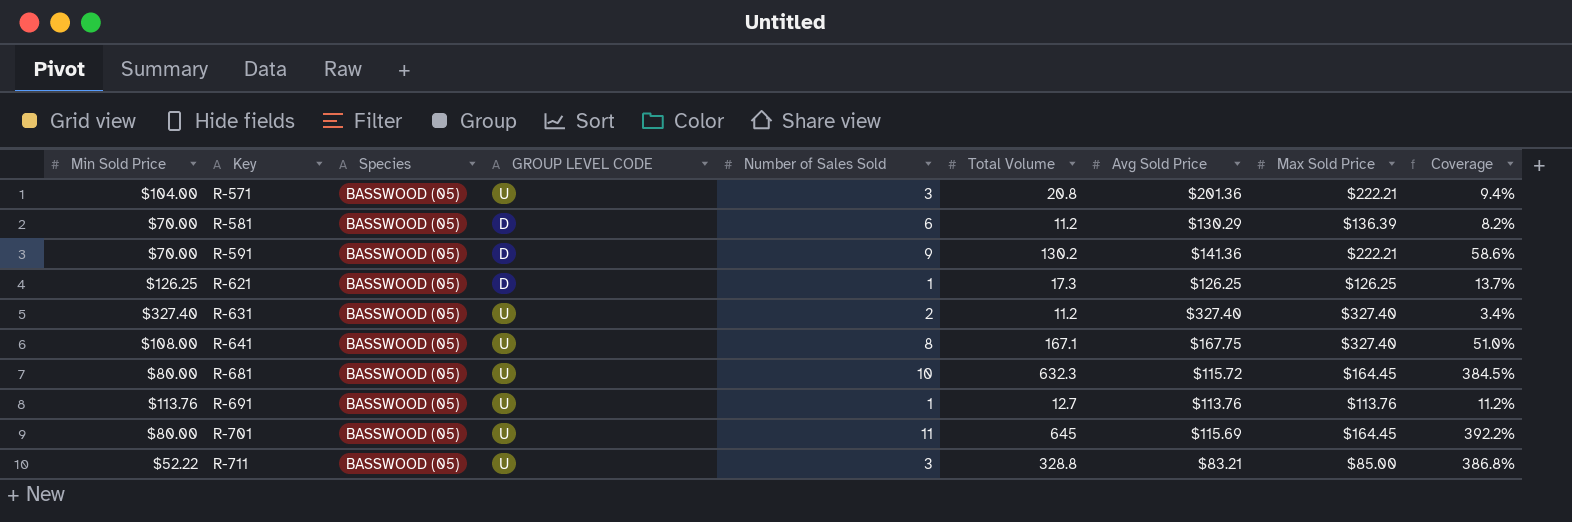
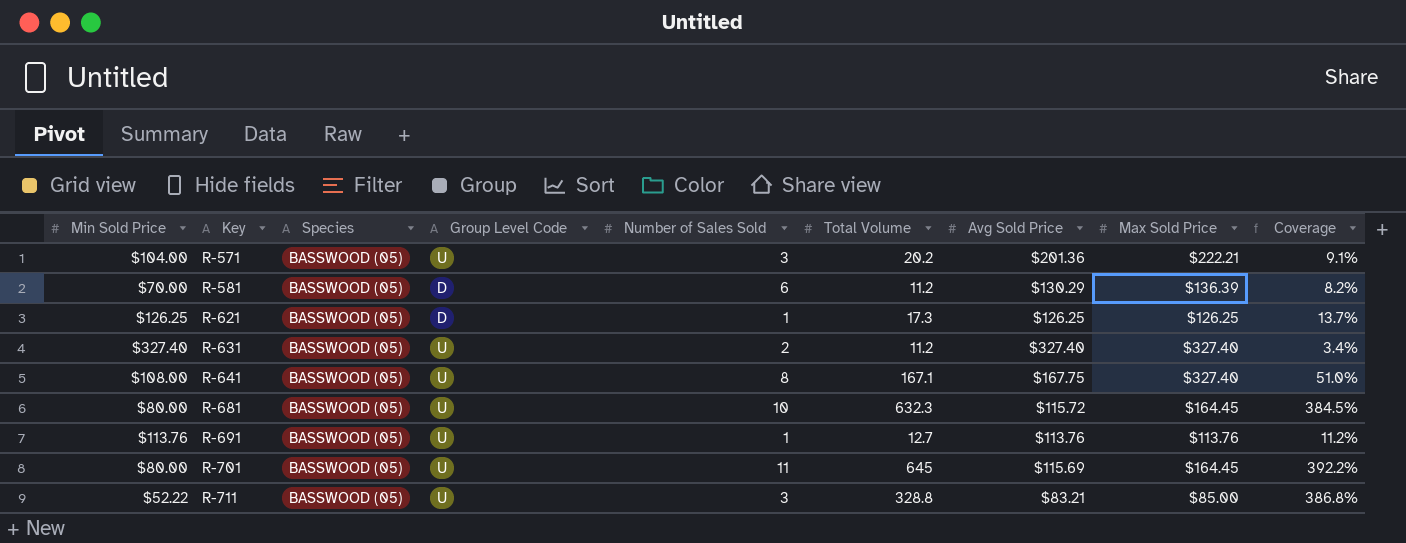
column name: GROUP LEVEL CODE -> Group Level Code
row R-591: $70.00 | BASSWOOD (05) | D | 9 | 130.2 | $141.36 | $222.21 | 58.6% -> none
R-571 | Total Volume: 20.8 -> 20.2
R-571 | Coverage: 9.4% -> 9.1%

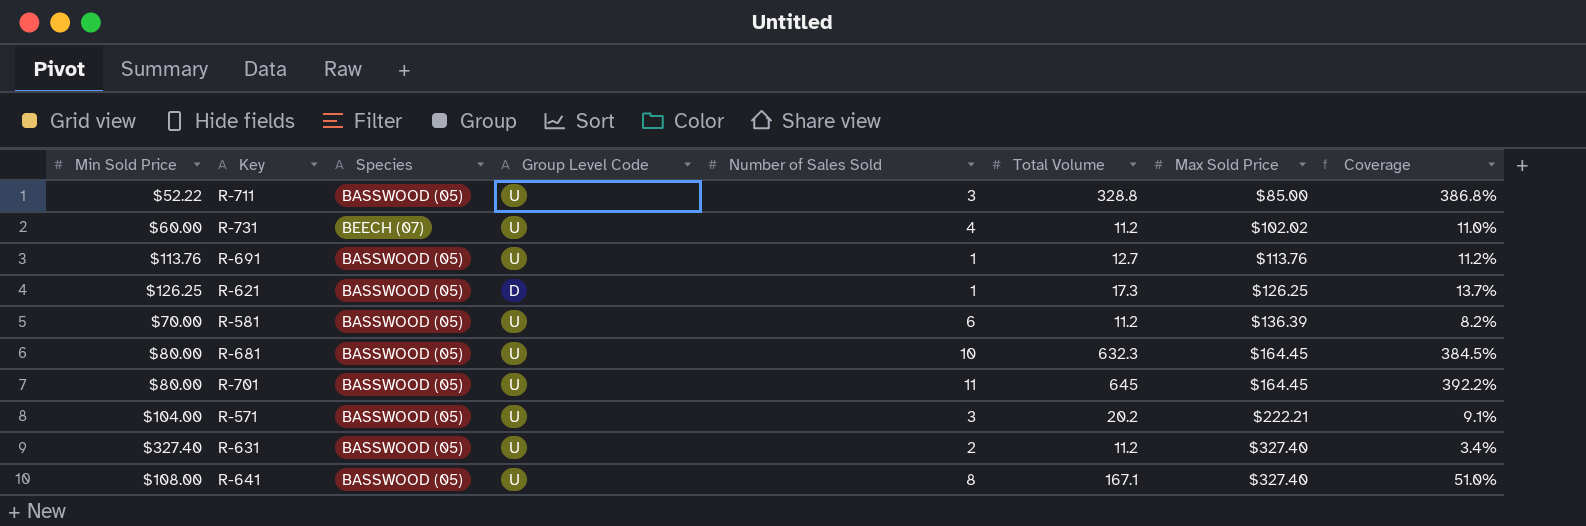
row order: Key ascending -> Max Sold Price ascending
column Avg Sold Price | position: 7 -> none
row R-731: none -> $60.00 | BEECH (07) | U | 4 | 11.2 | $102.02 | 11.0%
R-581 | Group Level Code: D -> U

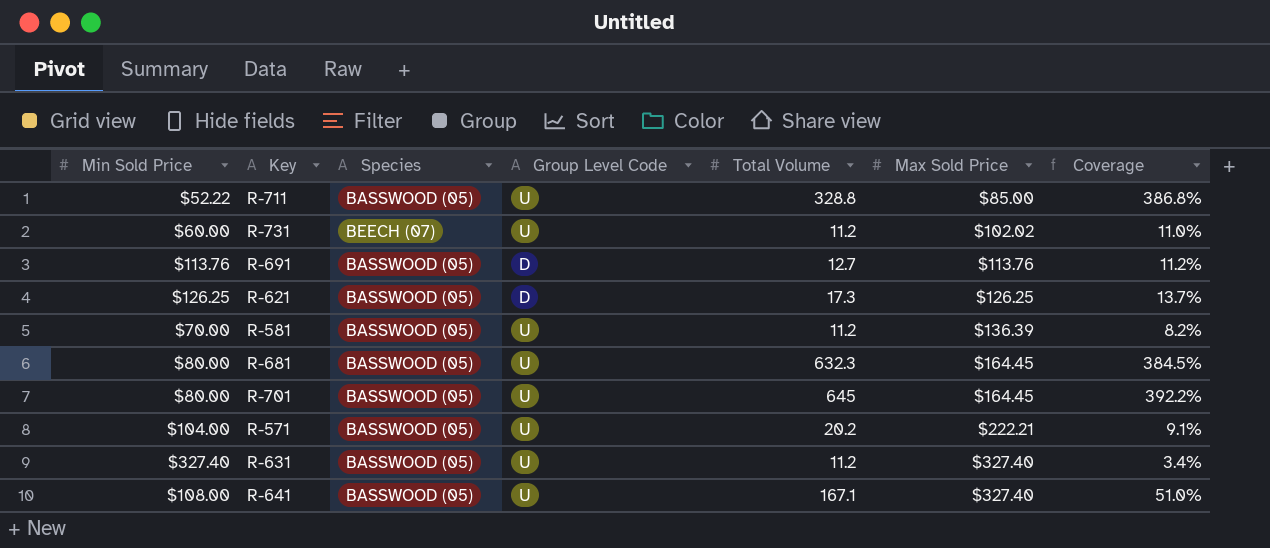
column Number of Sales Sold | position: 5 -> none
R-691 | Group Level Code: U -> D

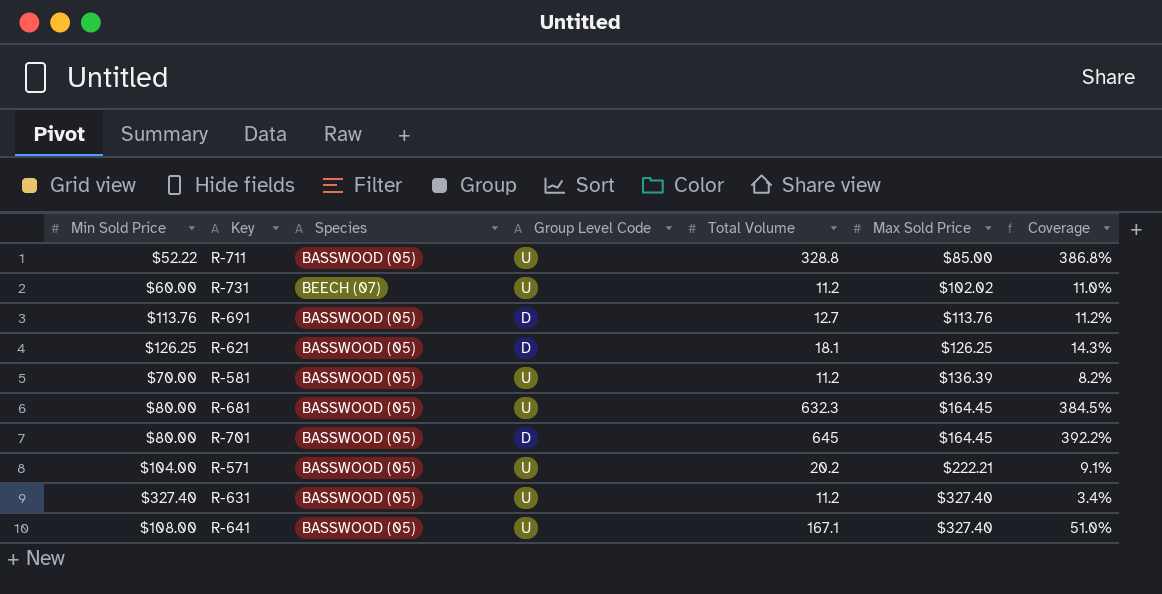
R-621 | Total Volume: 17.3 -> 18.1
R-621 | Coverage: 13.7% -> 14.3%
R-701 | Group Level Code: U -> D

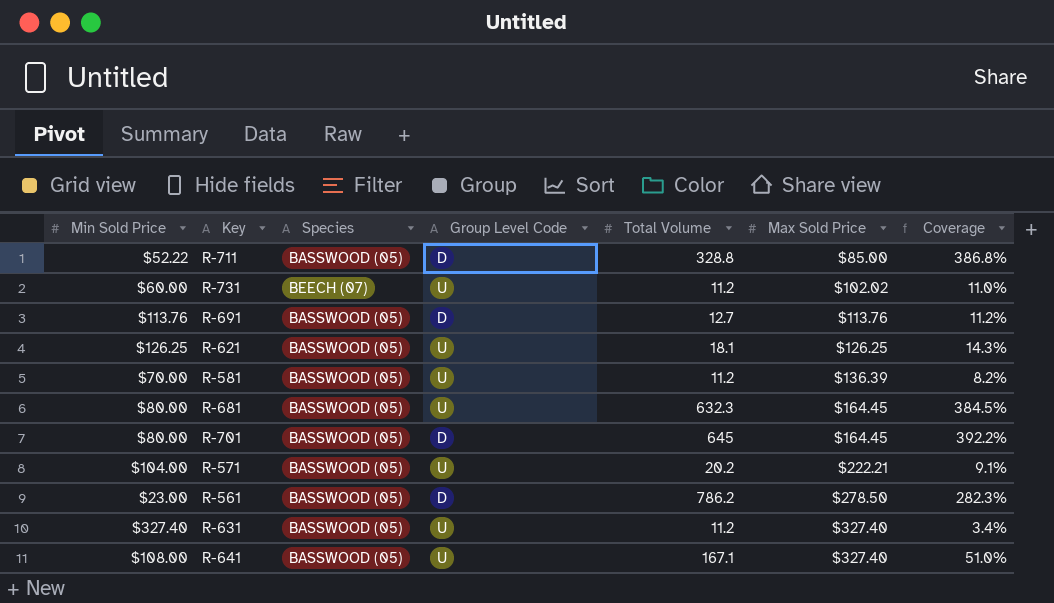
R-711 | Group Level Code: U -> D
R-621 | Group Level Code: D -> U
row R-561: none -> $23.00 | BASSWOOD (05) | D | 786.2 | $278.50 | 282.3%

